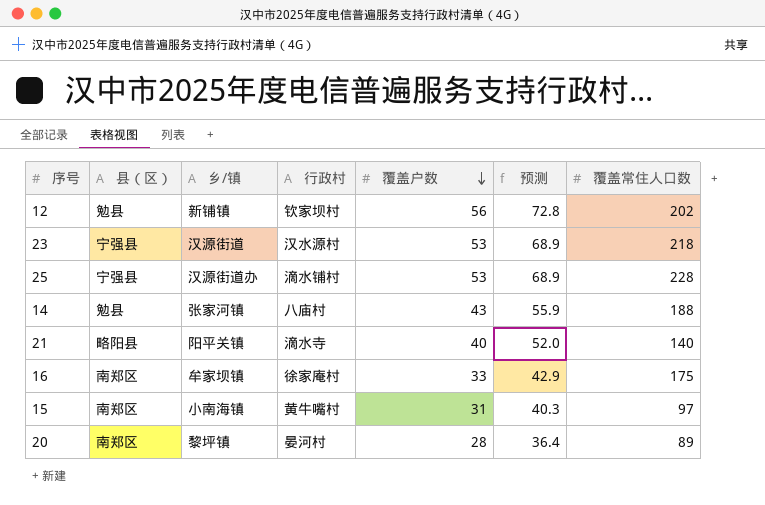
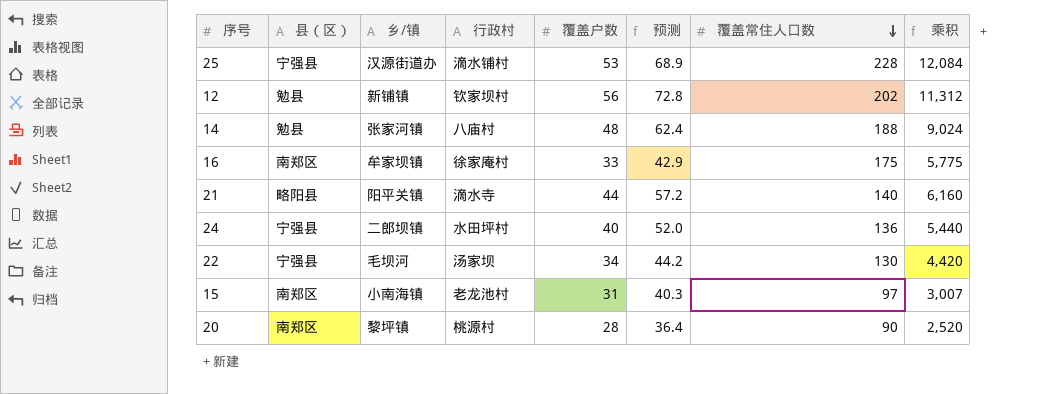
row order: 覆盖户数 descending -> 覆盖常住人口数 descending
column 乘积 | formula: none -> [覆盖户数] * [覆盖常住人口数]
row 23: 宁强县 | 汉源街道 | 汉水源村 | 53 | 68.9 | 218 -> none
14 | 覆盖户数: 43 -> 48
14 | 预测: 55.9 -> 62.4
21 | 覆盖户数: 40 -> 44
21 | 预测: 52.0 -> 57.2
row 24: none -> 宁强县 | 二郎坝镇 | 水田坪村 | 40 | 52.0 | 136 | 5,440
row 22: none -> 宁强县 | 毛坝河 | 汤家坝 | 34 | 44.2 | 130 | 4,420
15 | 行政村: 黄牛嘴村 -> 老龙池村
20 | 行政村: 晏河村 -> 桃源村
20 | 覆盖常住人口数: 89 -> 90

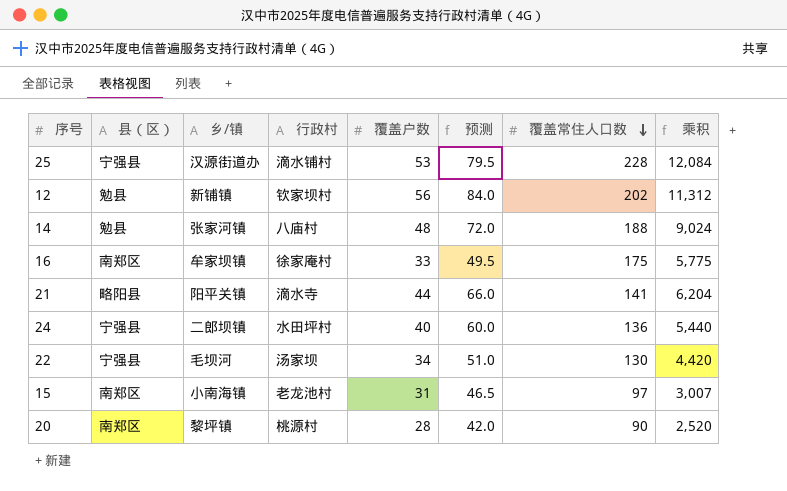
column 预测 | formula: [覆盖户数] * 1.3 -> [覆盖户数] * 1.5
21 | 覆盖常住人口数: 140 -> 141
21 | 乘积: 6,160 -> 6,204

